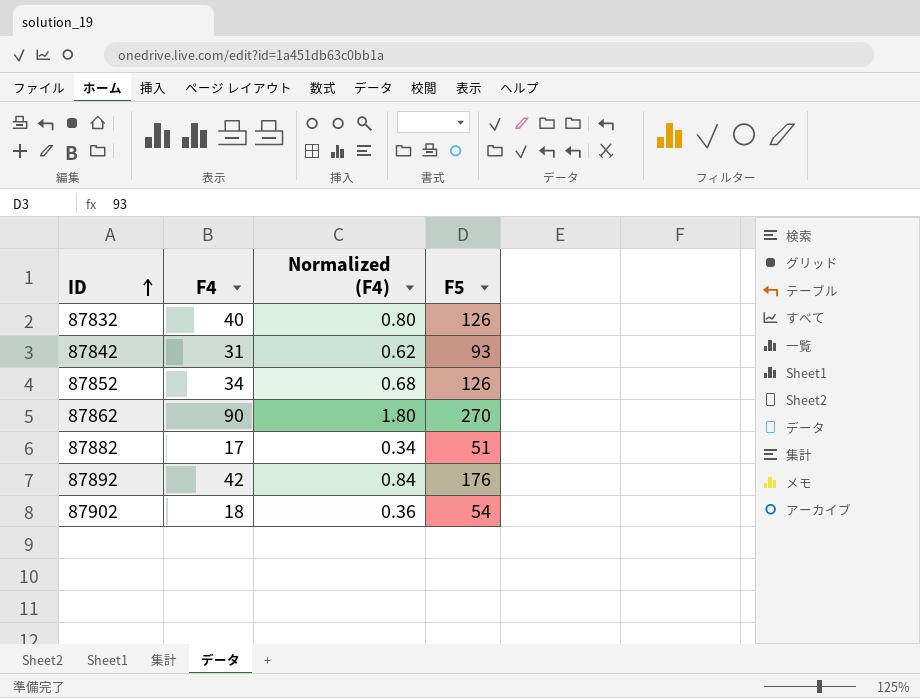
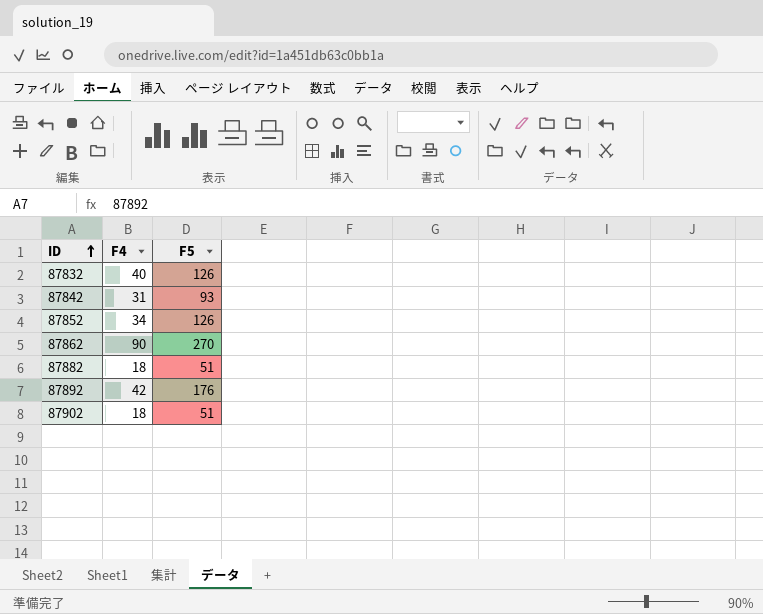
column Normalized (F4) | formula: [F4] * 0.02 -> none
87882 | F4: 17 -> 18
87902 | F5: 54 -> 51

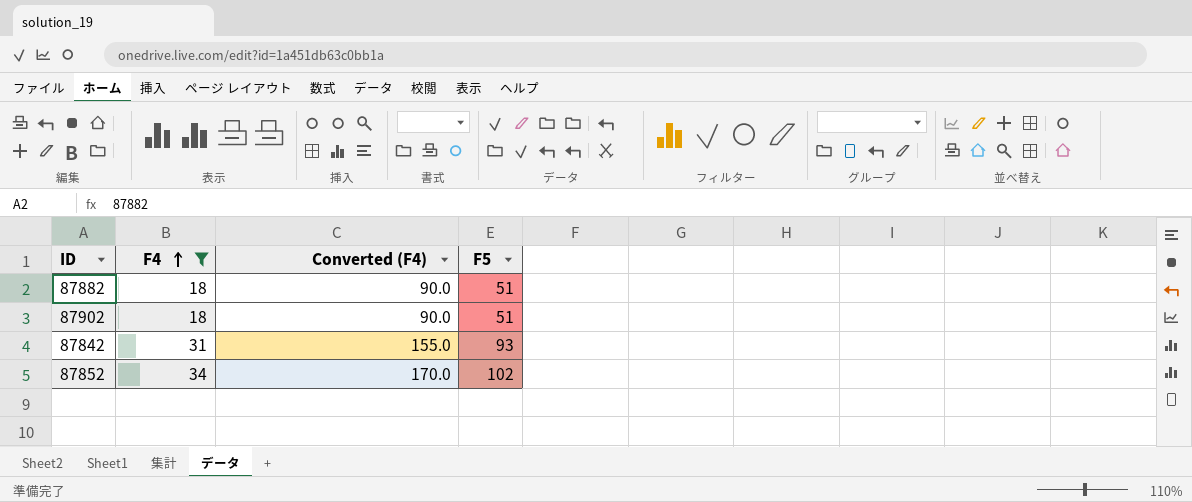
filter: none -> F4 <= 34
row order: ID ascending -> F4 ascending
column Converted (F4) | formula: none -> [F4] * 5
87852 | F5: 126 -> 102

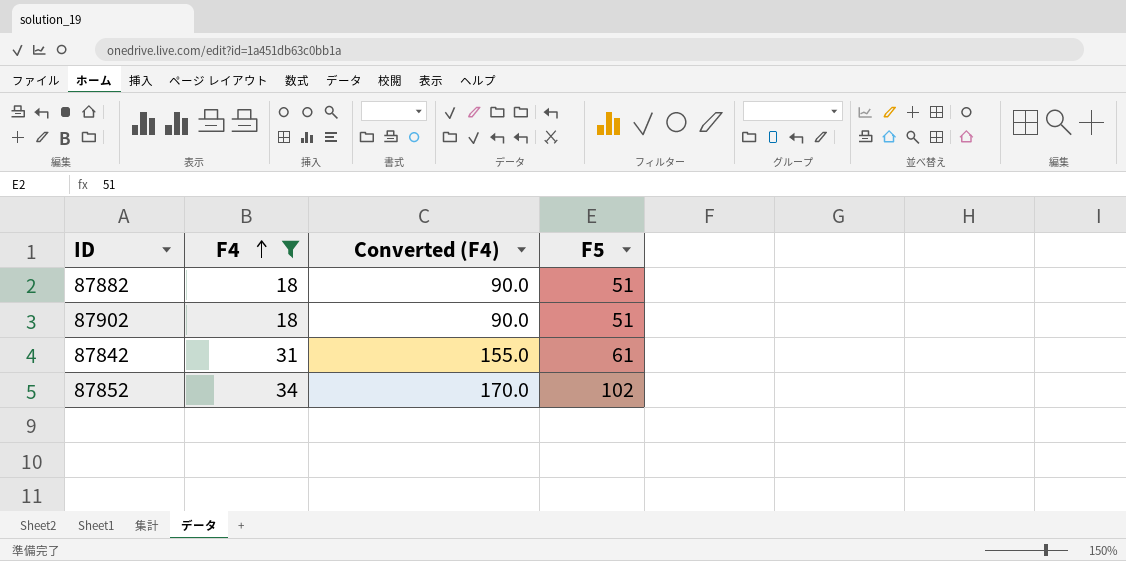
87842 | F5: 93 -> 61

